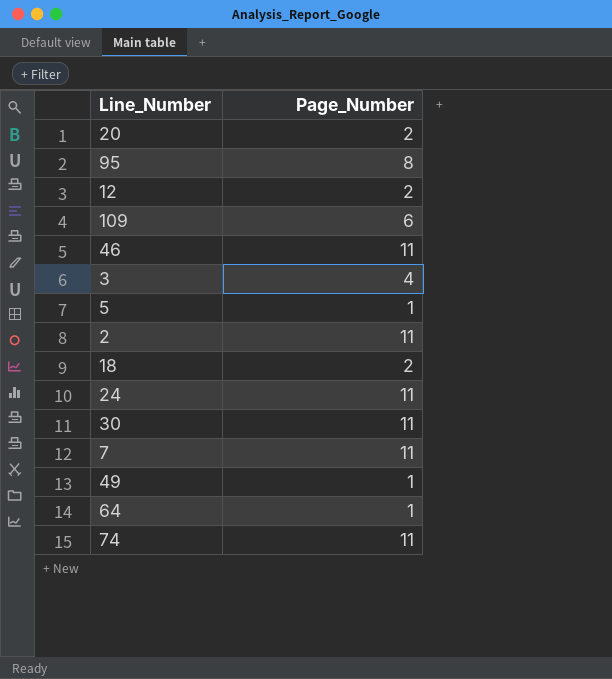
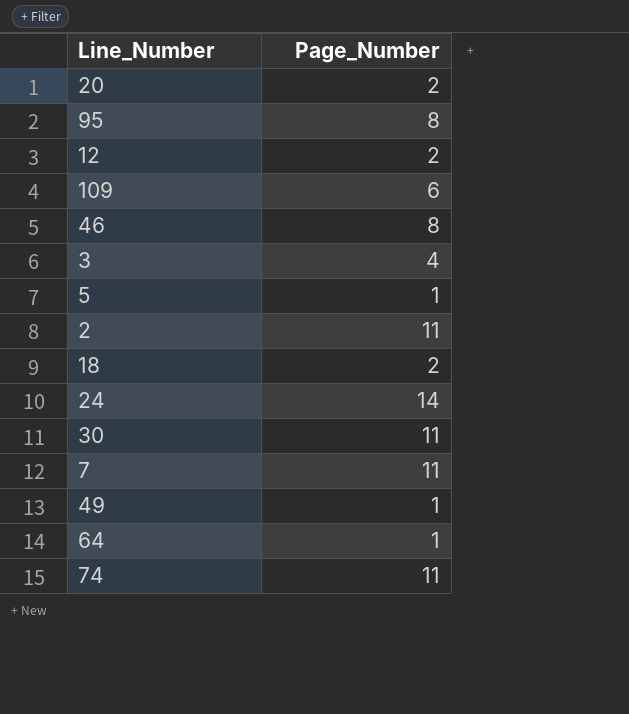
46 | Page_Number: 11 -> 8
24 | Page_Number: 11 -> 14

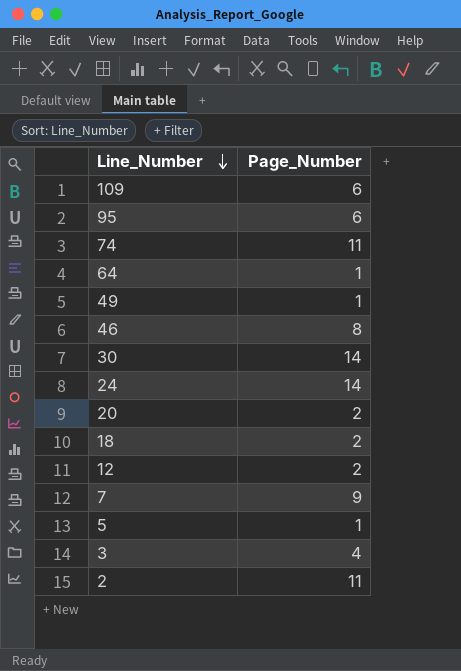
row order: none -> Line_Number descending
95 | Page_Number: 8 -> 6
30 | Page_Number: 11 -> 14
7 | Page_Number: 11 -> 9

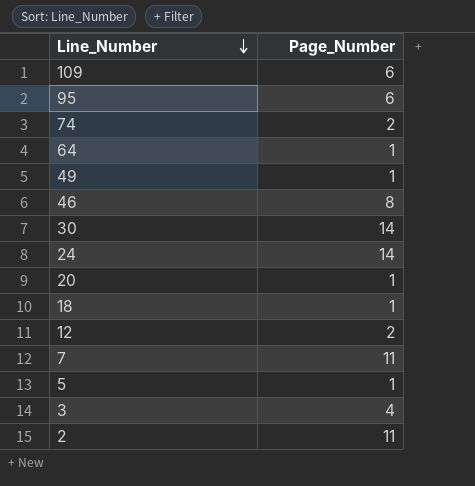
74 | Page_Number: 11 -> 2
20 | Page_Number: 2 -> 1
18 | Page_Number: 2 -> 1
7 | Page_Number: 9 -> 11

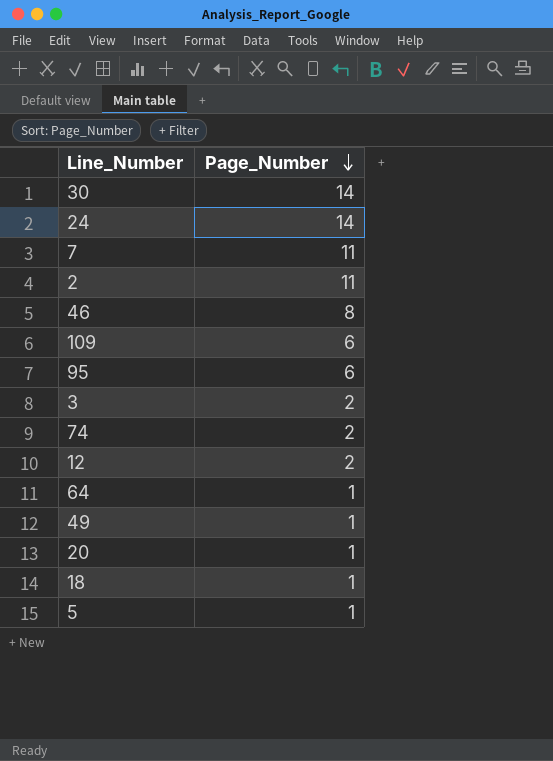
row order: Line_Number descending -> Page_Number descending
3 | Page_Number: 4 -> 2

